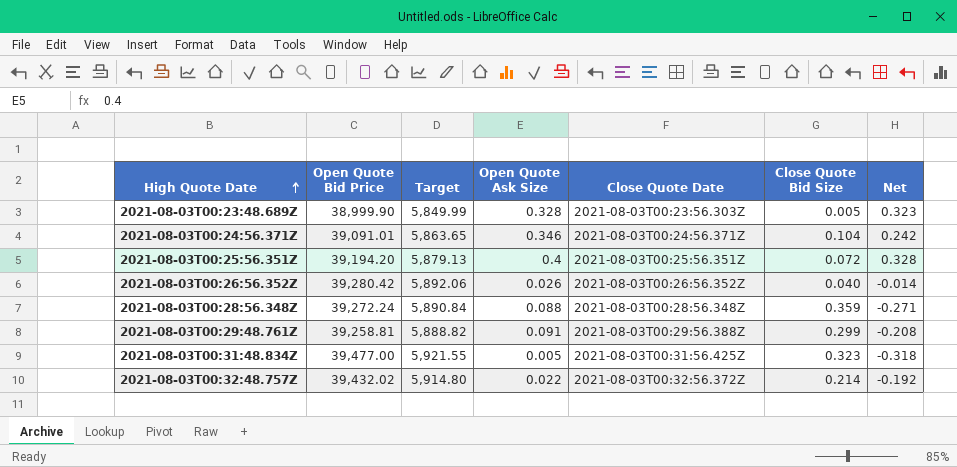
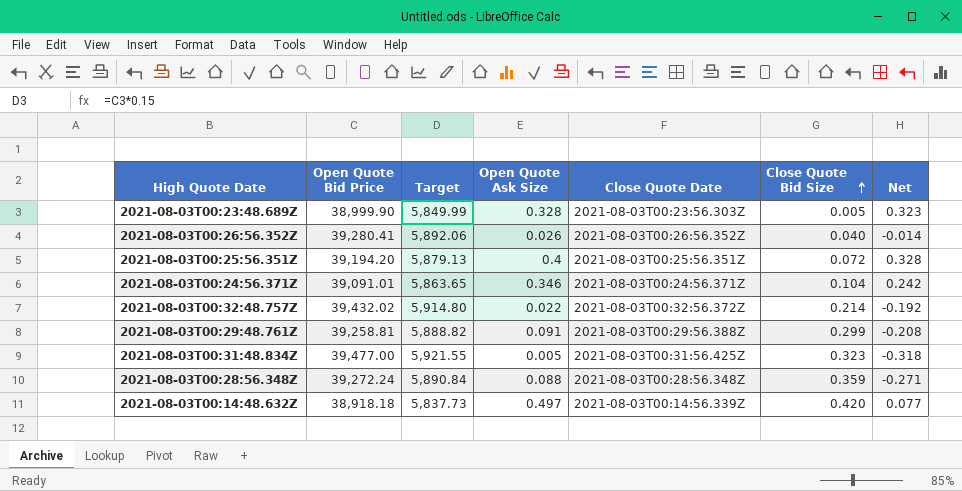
row order: High Quote Date ascending -> Close Quote Bid Size ascending
2021-08-03T00:26:56.352Z | Open Quote Bid Price: 39,280.42 -> 39,280.41
row 2021-08-03T00:14:48.632Z: none -> 38,918.18 | 5,837.73 | 0.497 | 2021-08-03T00:14:56.339Z | 0.420 | 0.077

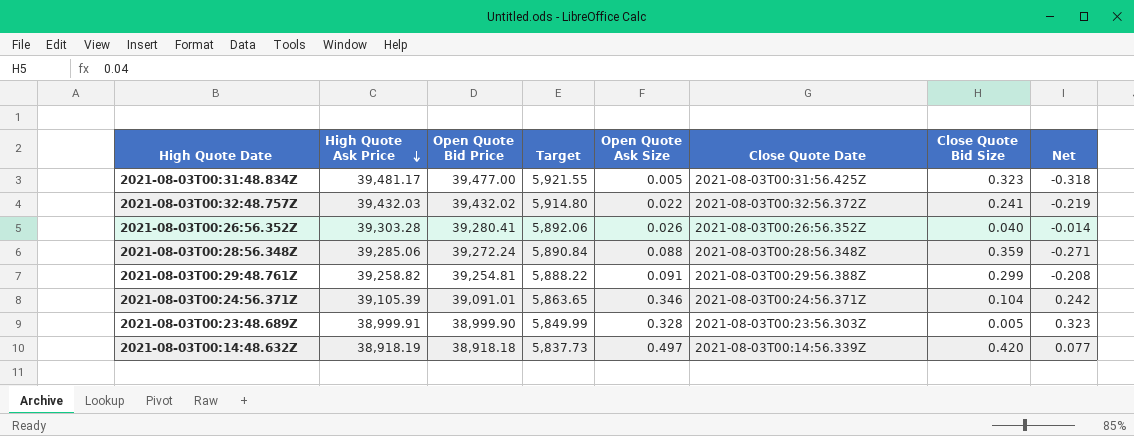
row order: Close Quote Bid Size ascending -> High Quote Ask Price descending
column High Quote Ask Price | position: none -> 2
row 2021-08-03T00:25:56.351Z: 39,194.20 | 5,879.13 | 0.4 | 2021-08-03T00:25:56.351Z | 0.072 | 0.328 -> none
2021-08-03T00:32:48.757Z | Close Quote Bid Size: 0.214 -> 0.241
2021-08-03T00:32:48.757Z | Net: -0.192 -> -0.219
2021-08-03T00:29:48.761Z | Open Quote Bid Price: 39,258.81 -> 39,254.81
2021-08-03T00:29:48.761Z | Target: 5,888.82 -> 5,888.22

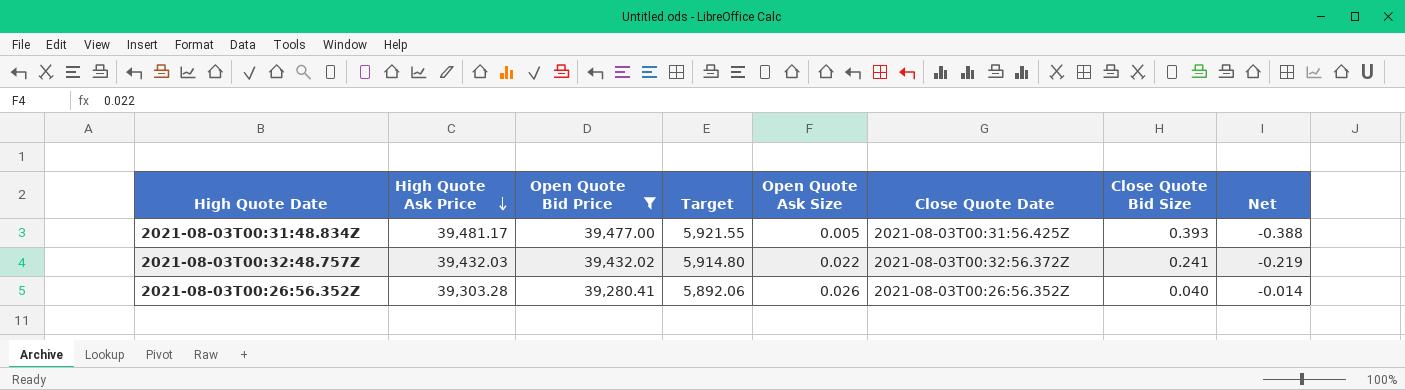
filter: none -> Open Quote Bid Price >= 39,280.41
2021-08-03T00:31:48.834Z | Close Quote Bid Size: 0.323 -> 0.393
2021-08-03T00:31:48.834Z | Net: -0.318 -> -0.388

